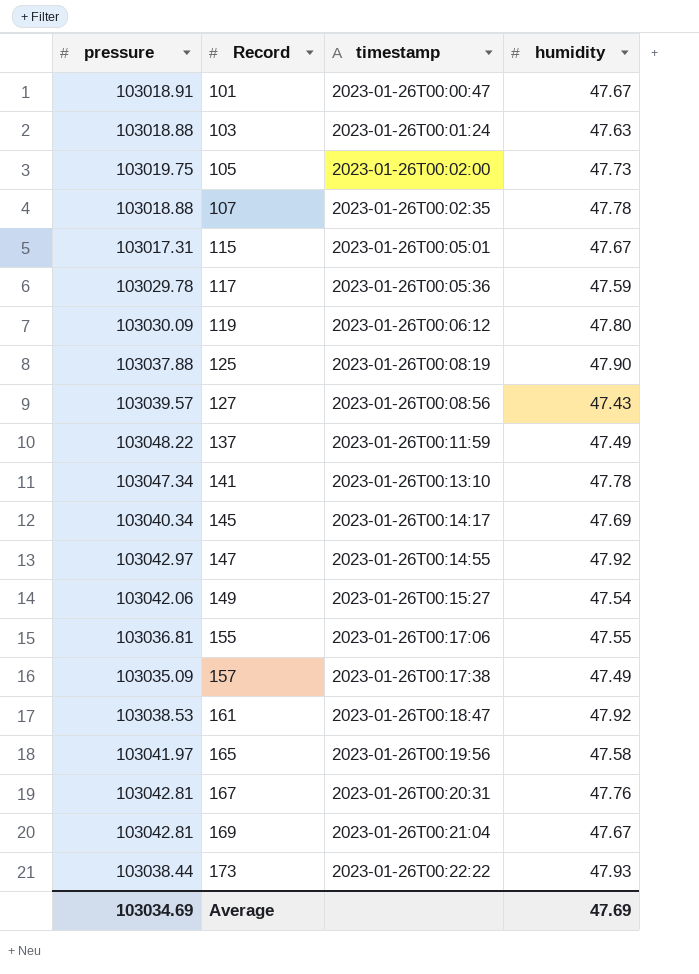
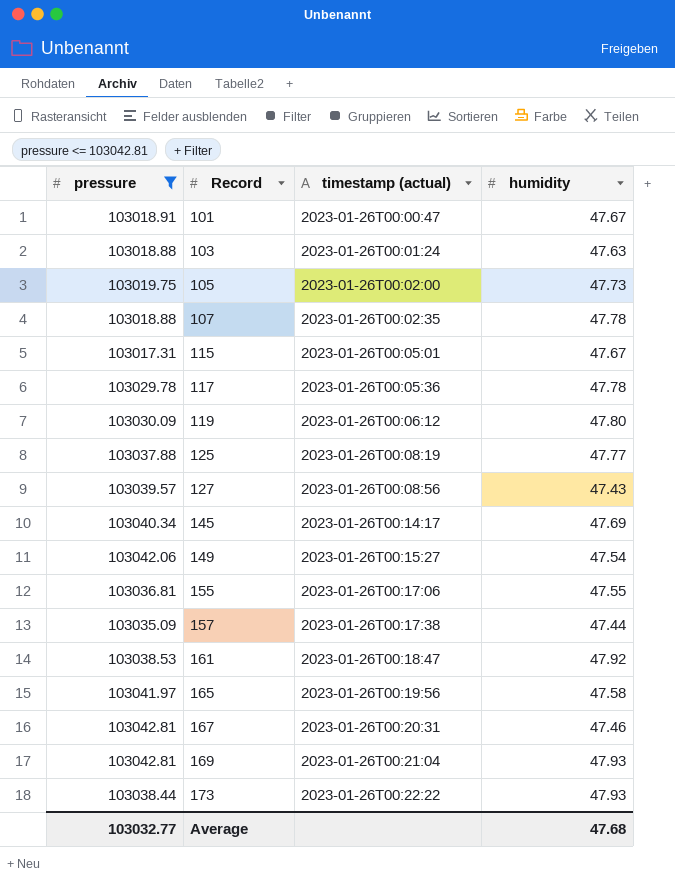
filter: none -> pressure <= 103042.81
column name: timestamp -> timestamp (actual)
117 | humidity: 47.59 -> 47.78
125 | humidity: 47.90 -> 47.77
157 | humidity: 47.49 -> 47.44
167 | humidity: 47.76 -> 47.46
169 | humidity: 47.67 -> 47.93
Average | pressure: 103034.69 -> 103032.77
Average | humidity: 47.69 -> 47.68

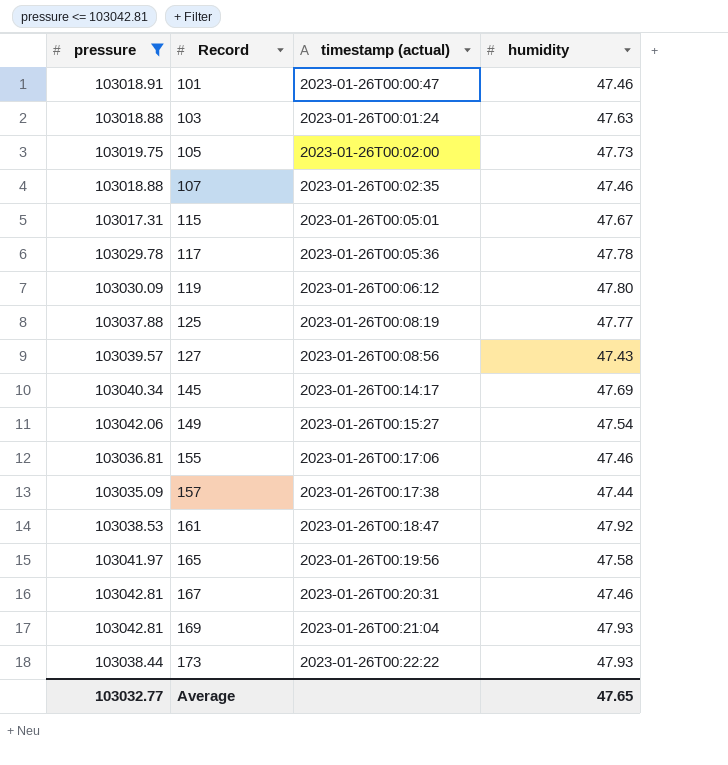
101 | humidity: 47.67 -> 47.46
107 | humidity: 47.78 -> 47.46
155 | humidity: 47.55 -> 47.46
Average | humidity: 47.68 -> 47.65

